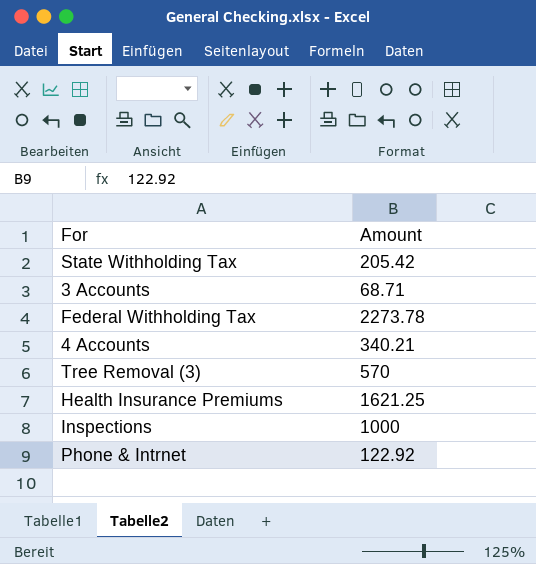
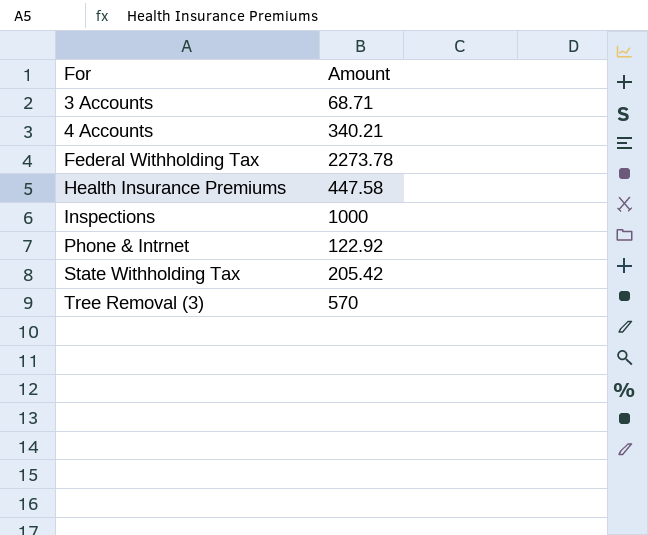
row order: none -> For ascending
Health Insurance Premiums | Amount: 1621.25 -> 447.58

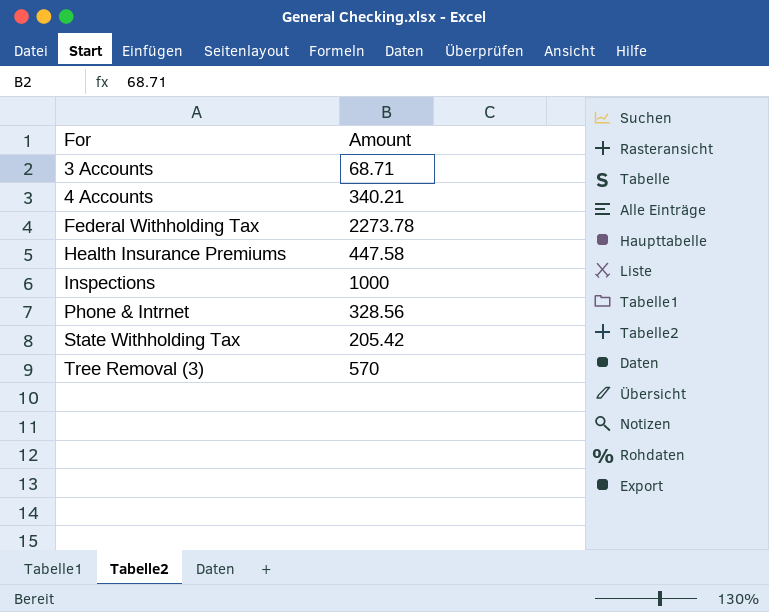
Phone & Intrnet | Amount: 122.92 -> 328.56

